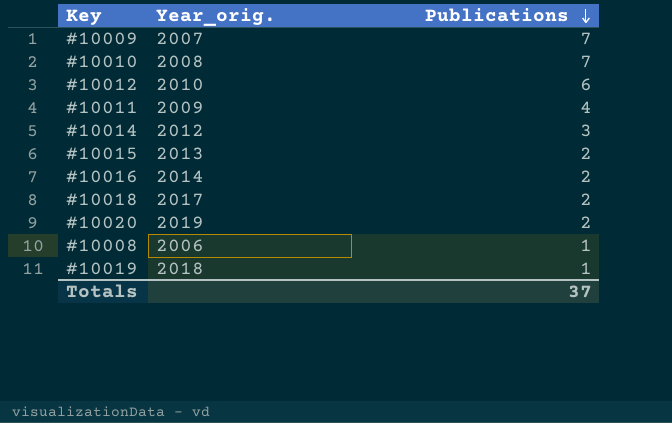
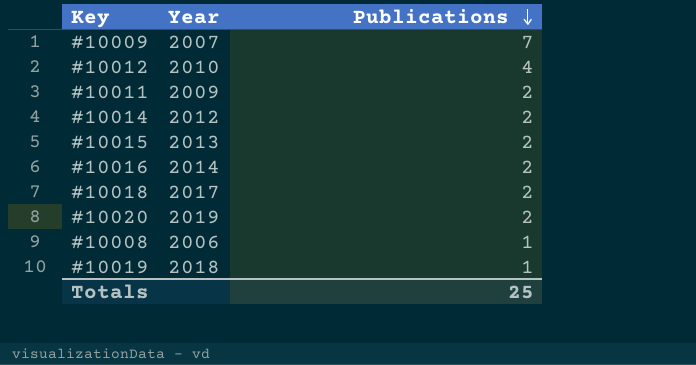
column name: Year_orig. -> Year
row #10010: 2008 | 7 -> none
#10012 | Publications: 6 -> 4
#10011 | Publications: 4 -> 2
#10014 | Publications: 3 -> 2
Totals | Publications: 37 -> 25

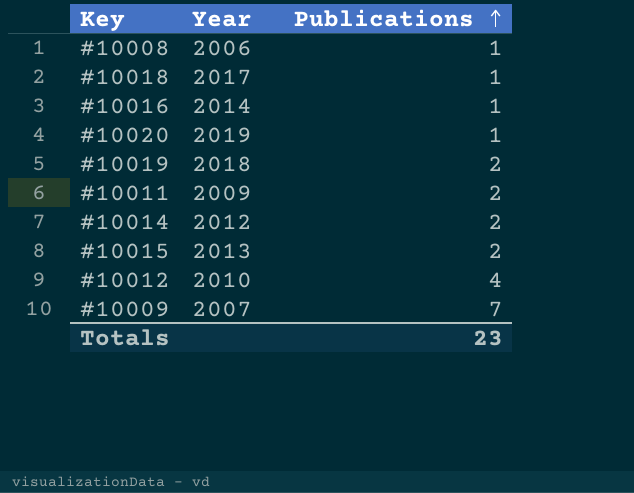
row order: Publications descending -> Publications ascending
#10018 | Publications: 2 -> 1
#10016 | Publications: 2 -> 1
#10020 | Publications: 2 -> 1
#10019 | Publications: 1 -> 2
Totals | Publications: 25 -> 23

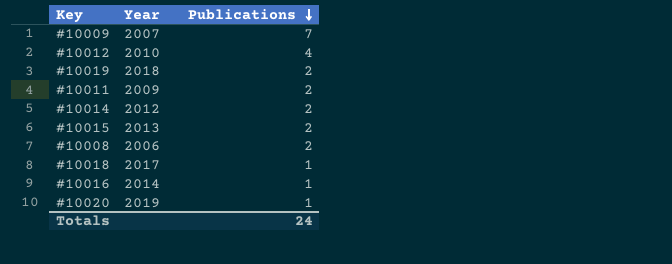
row order: Publications ascending -> Publications descending
#10008 | Publications: 1 -> 2
Totals | Publications: 23 -> 24

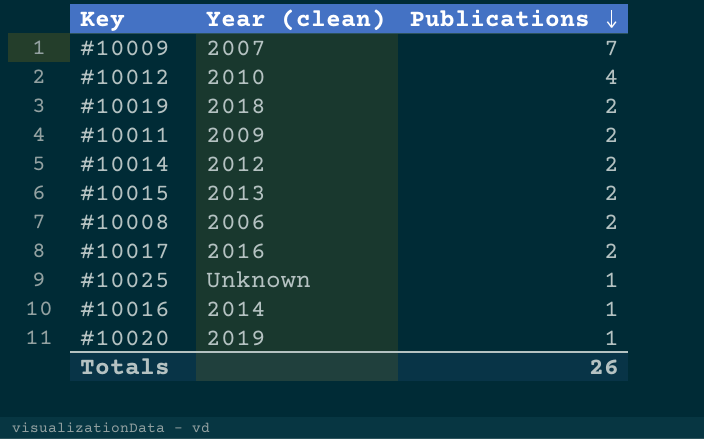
column name: Year -> Year (clean)
row #10018: 2017 | 1 -> none
row #10017: none -> 2016 | 2
row #10025: none -> Unknown | 1
Totals | Publications: 24 -> 26

